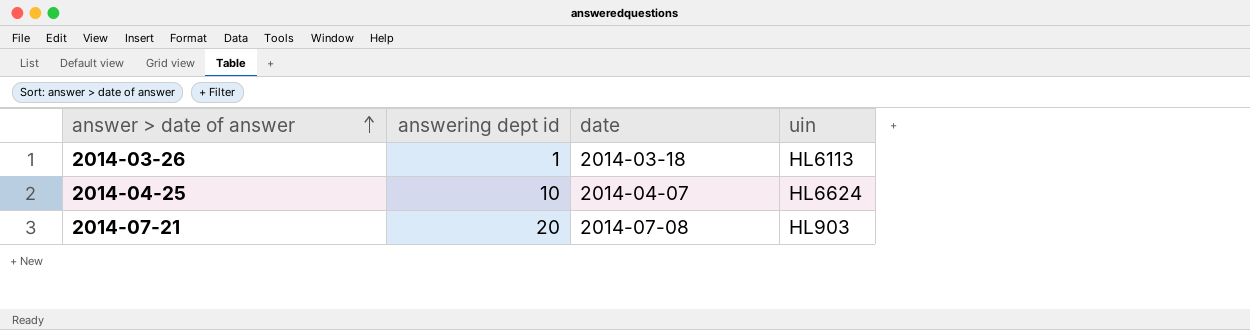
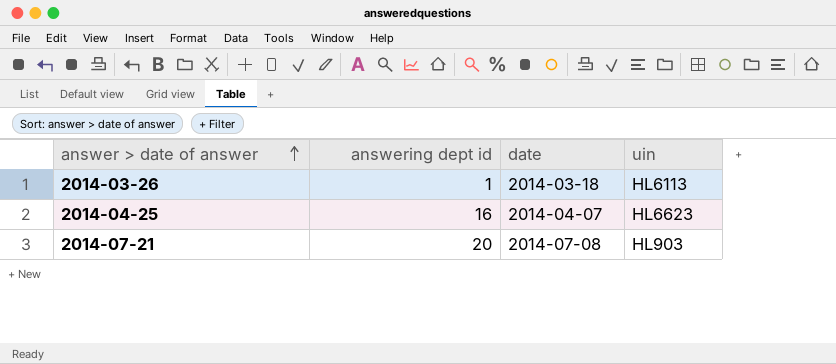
2014-04-25 | answering dept id: 10 -> 16
2014-04-25 | uin: HL6624 -> HL6623

